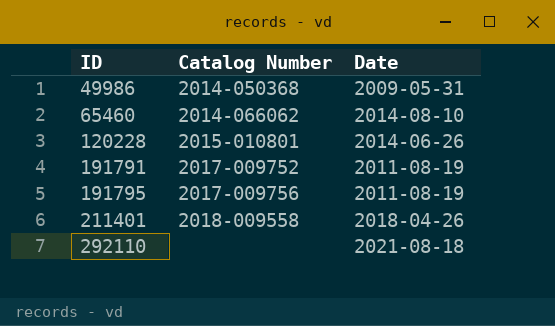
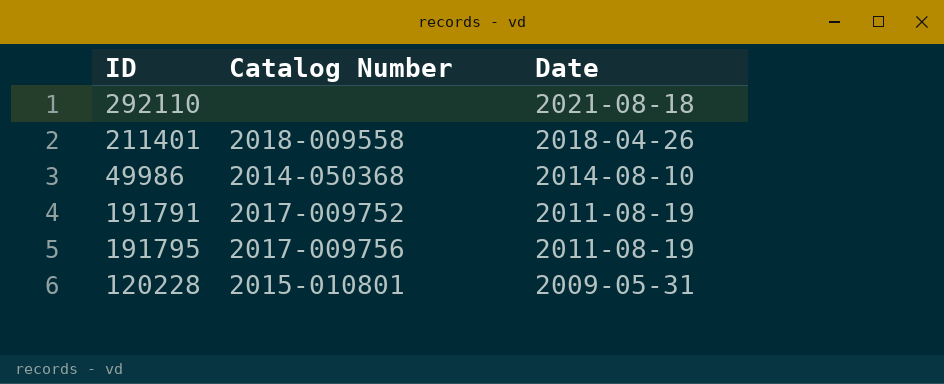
row order: ID ascending -> Date descending
row 65460: 2014-066062 | 2014-08-10 -> none
49986 | Date: 2009-05-31 -> 2014-08-10
120228 | Date: 2014-06-26 -> 2009-05-31

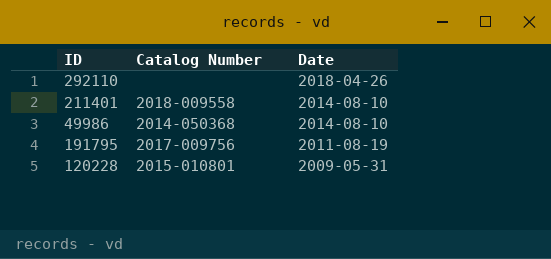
row 191791: 2017-009752 | 2011-08-19 -> none
292110 | Date: 2021-08-18 -> 2018-04-26
211401 | Date: 2018-04-26 -> 2014-08-10

